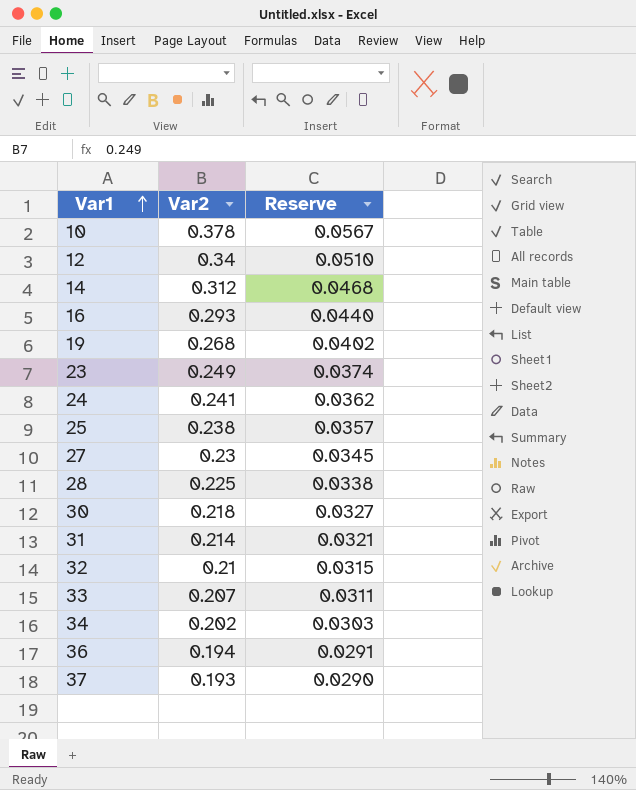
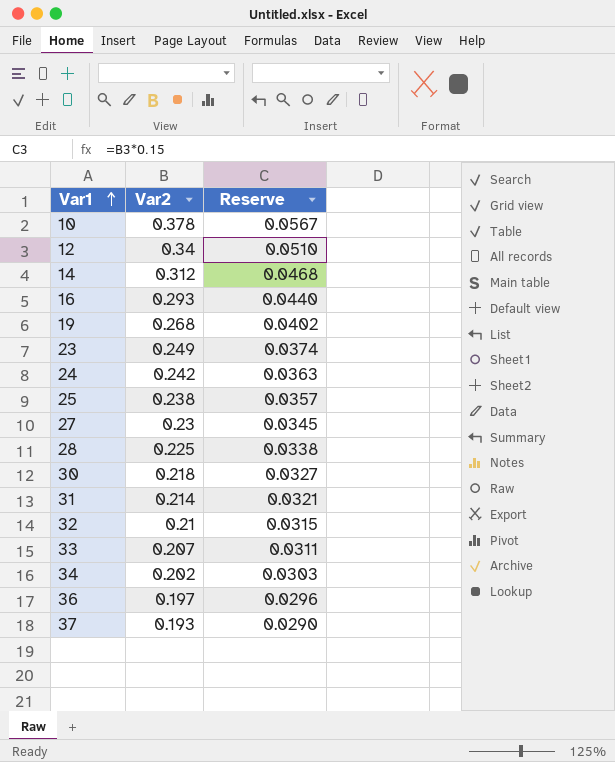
24 | Var2: 0.241 -> 0.242
24 | Reserve: 0.0362 -> 0.0363
36 | Var2: 0.194 -> 0.197
36 | Reserve: 0.0291 -> 0.0296

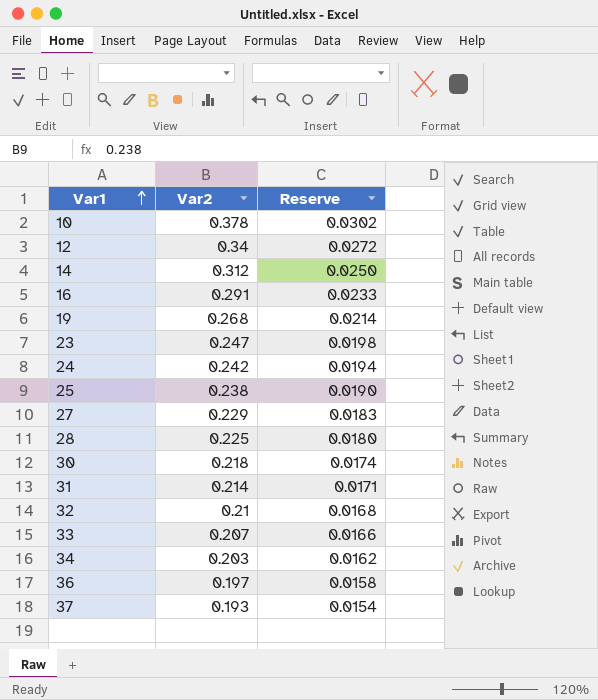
column Reserve | formula: [Var2] * 0.15 -> [Var2] * 0.08
16 | Var2: 0.293 -> 0.291
23 | Var2: 0.249 -> 0.247
27 | Var2: 0.23 -> 0.229
34 | Var2: 0.202 -> 0.203

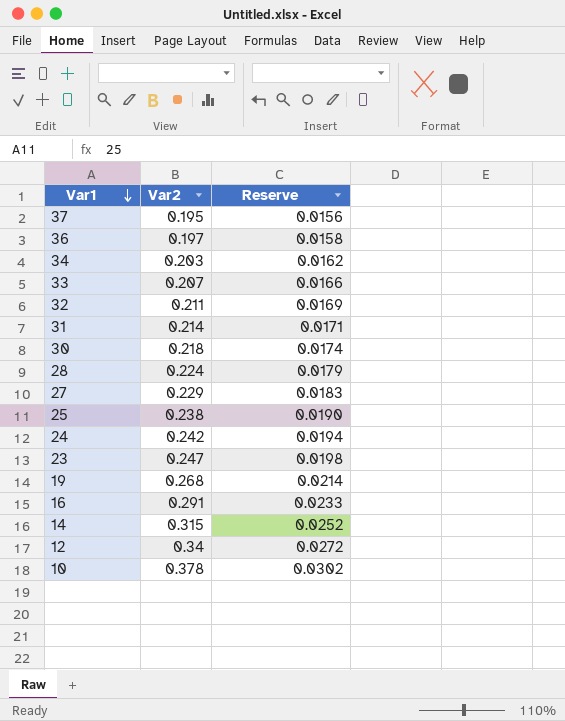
row order: Var1 ascending -> Var1 descending
37 | Var2: 0.193 -> 0.195
37 | Reserve: 0.0154 -> 0.0156
32 | Var2: 0.21 -> 0.211
32 | Reserve: 0.0168 -> 0.0169
28 | Var2: 0.225 -> 0.224
28 | Reserve: 0.0180 -> 0.0179
14 | Var2: 0.312 -> 0.315
14 | Reserve: 0.0250 -> 0.0252

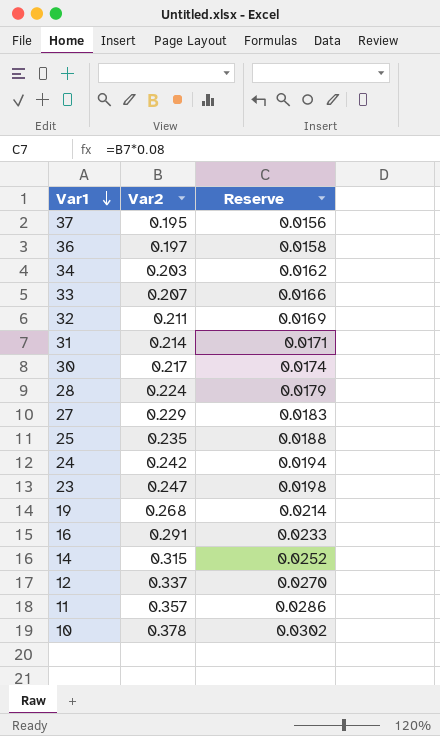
30 | Var2: 0.218 -> 0.217
25 | Var2: 0.238 -> 0.235
25 | Reserve: 0.0190 -> 0.0188
12 | Var2: 0.34 -> 0.337
12 | Reserve: 0.0272 -> 0.0270
row 11: none -> 0.357 | 0.0286

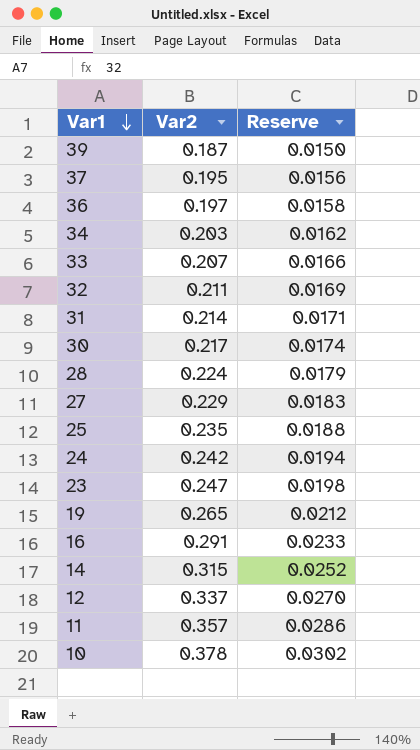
row 39: none -> 0.187 | 0.0150
19 | Var2: 0.268 -> 0.265
19 | Reserve: 0.0214 -> 0.0212

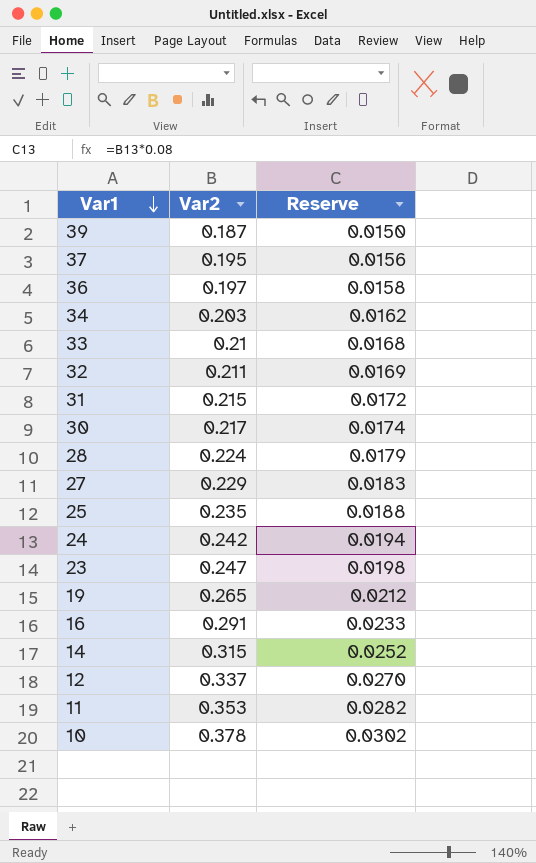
33 | Var2: 0.207 -> 0.21
33 | Reserve: 0.0166 -> 0.0168
31 | Var2: 0.214 -> 0.215
31 | Reserve: 0.0171 -> 0.0172
11 | Var2: 0.357 -> 0.353
11 | Reserve: 0.0286 -> 0.0282

